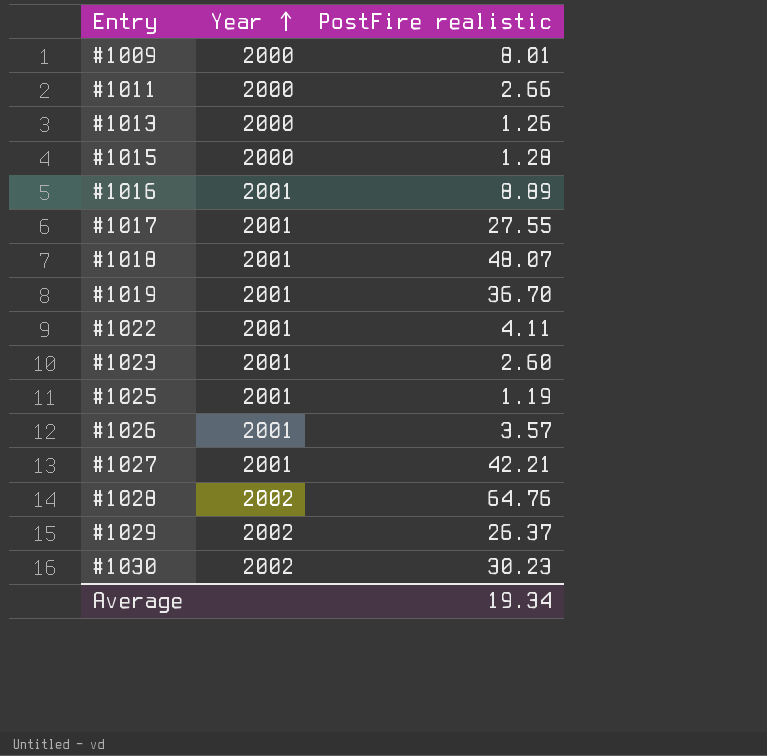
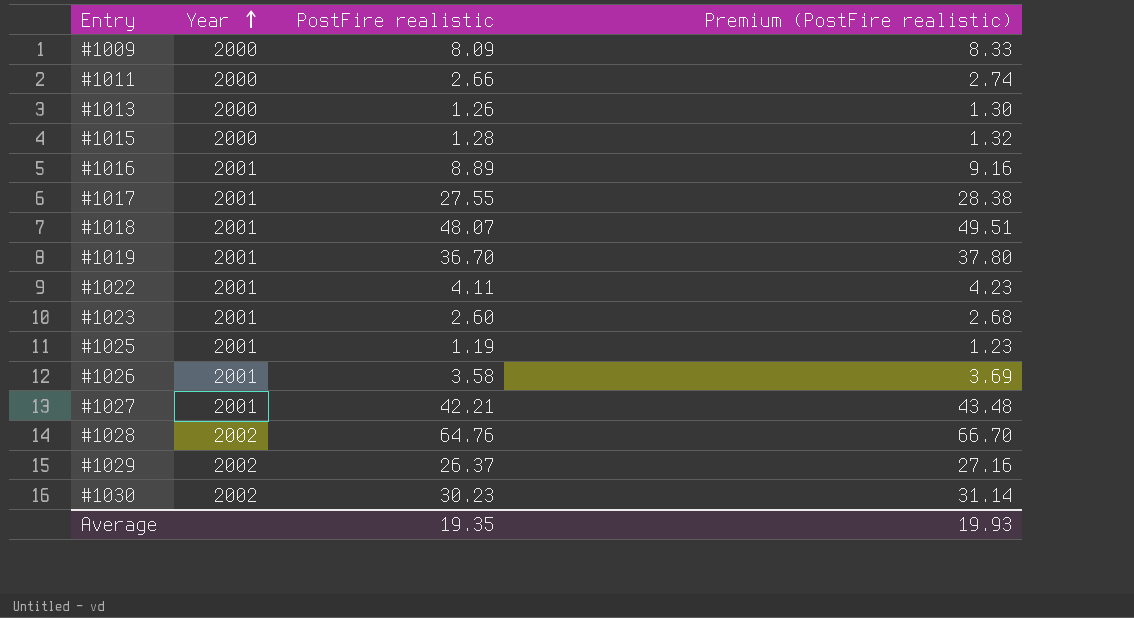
column Premium (PostFire realistic) | formula: none -> [PostFire realistic] * 1.03
#1009 | PostFire realistic: 8.01 -> 8.09
#1026 | PostFire realistic: 3.57 -> 3.58
Average | PostFire realistic: 19.34 -> 19.35

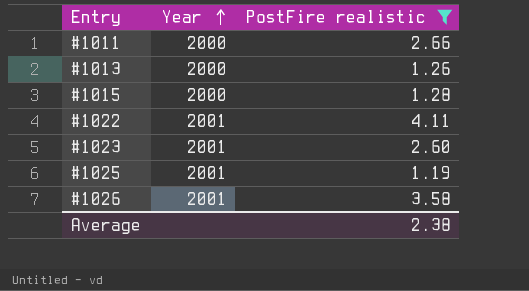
filter: none -> PostFire realistic <= 4.11
column Premium (PostFire realistic) | formula: [PostFire realistic] * 1.03 -> none
Average | PostFire realistic: 19.35 -> 2.38

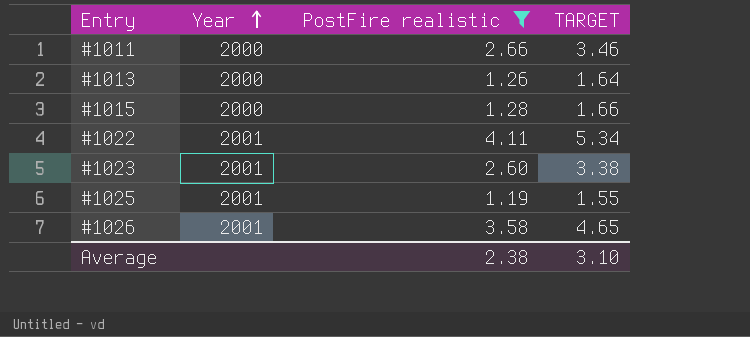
column TARGET | formula: none -> [PostFire realistic] * 1.3

